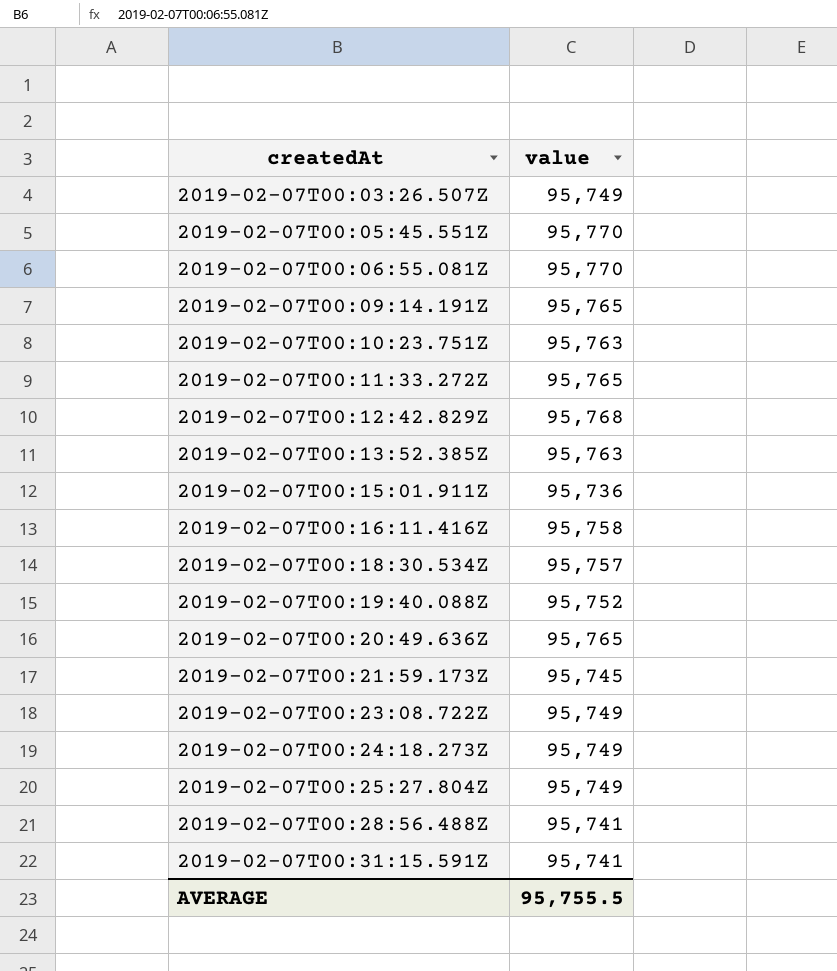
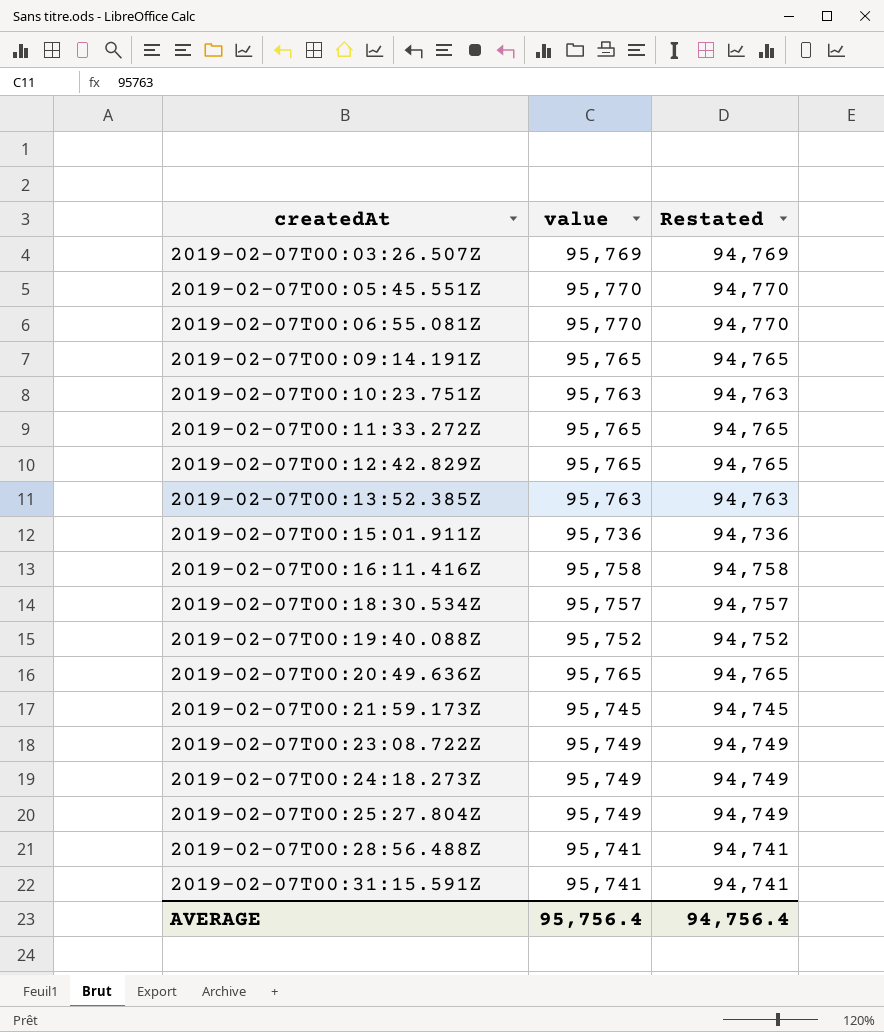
column Restated | formula: none -> [value] - 1000
2019-02-07T00:03:26.507Z | value: 95,749 -> 95,769
2019-02-07T00:12:42.829Z | value: 95,768 -> 95,765
AVERAGE | value: 95,755.5 -> 95,756.4

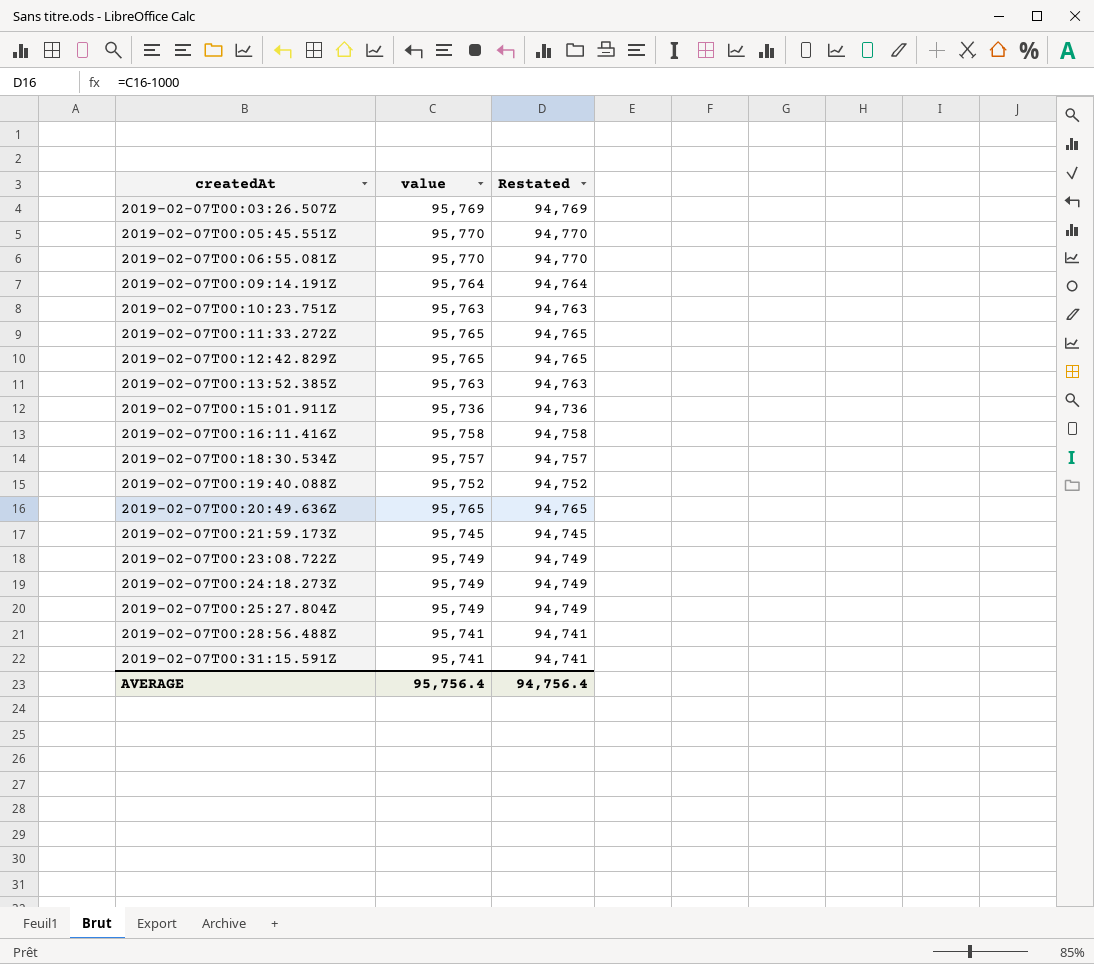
2019-02-07T00:09:14.191Z | value: 95,765 -> 95,764
2019-02-07T00:09:14.191Z | Restated: 94,765 -> 94,764

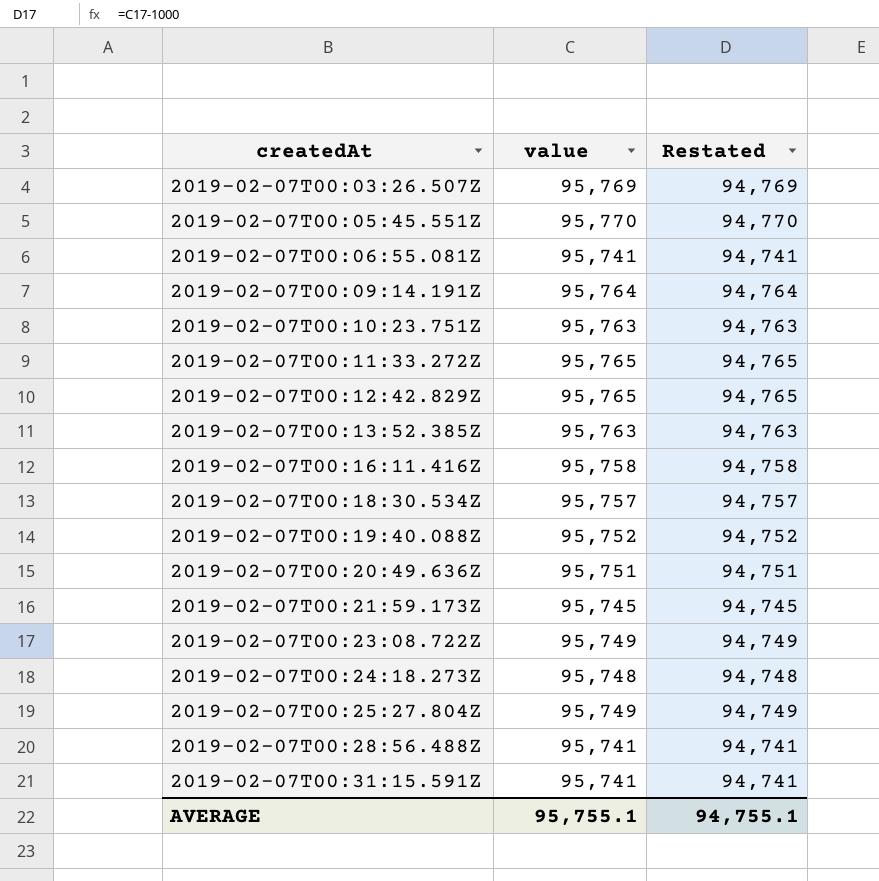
row 2019-02-07T00:15:01.911Z: 95,736 | 94,736 -> none
2019-02-07T00:06:55.081Z | value: 95,770 -> 95,741
2019-02-07T00:06:55.081Z | Restated: 94,770 -> 94,741
2019-02-07T00:20:49.636Z | value: 95,765 -> 95,751
2019-02-07T00:20:49.636Z | Restated: 94,765 -> 94,751
2019-02-07T00:24:18.273Z | value: 95,749 -> 95,748
2019-02-07T00:24:18.273Z | Restated: 94,749 -> 94,748
AVERAGE | value: 95,756.4 -> 95,755.1
AVERAGE | Restated: 94,756.4 -> 94,755.1

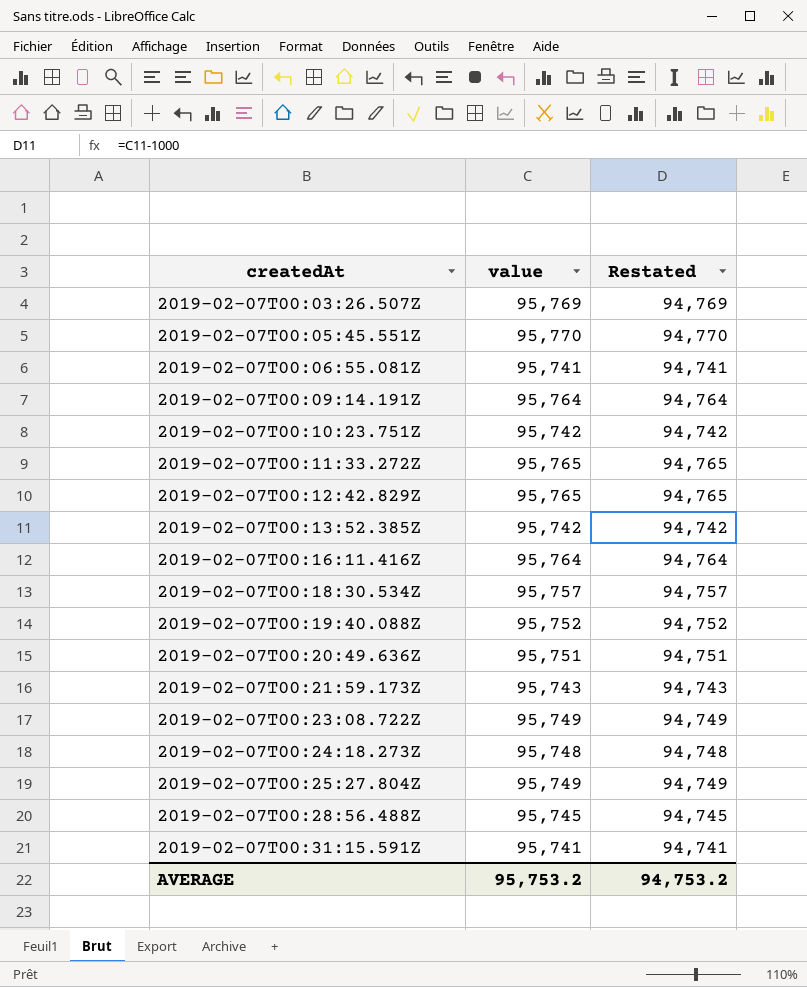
2019-02-07T00:10:23.751Z | value: 95,763 -> 95,742
2019-02-07T00:10:23.751Z | Restated: 94,763 -> 94,742
2019-02-07T00:13:52.385Z | value: 95,763 -> 95,742
2019-02-07T00:13:52.385Z | Restated: 94,763 -> 94,742
2019-02-07T00:16:11.416Z | value: 95,758 -> 95,764
2019-02-07T00:16:11.416Z | Restated: 94,758 -> 94,764
2019-02-07T00:21:59.173Z | value: 95,745 -> 95,743
2019-02-07T00:21:59.173Z | Restated: 94,745 -> 94,743
2019-02-07T00:28:56.488Z | value: 95,741 -> 95,745
2019-02-07T00:28:56.488Z | Restated: 94,741 -> 94,745
AVERAGE | value: 95,755.1 -> 95,753.2
AVERAGE | Restated: 94,755.1 -> 94,753.2

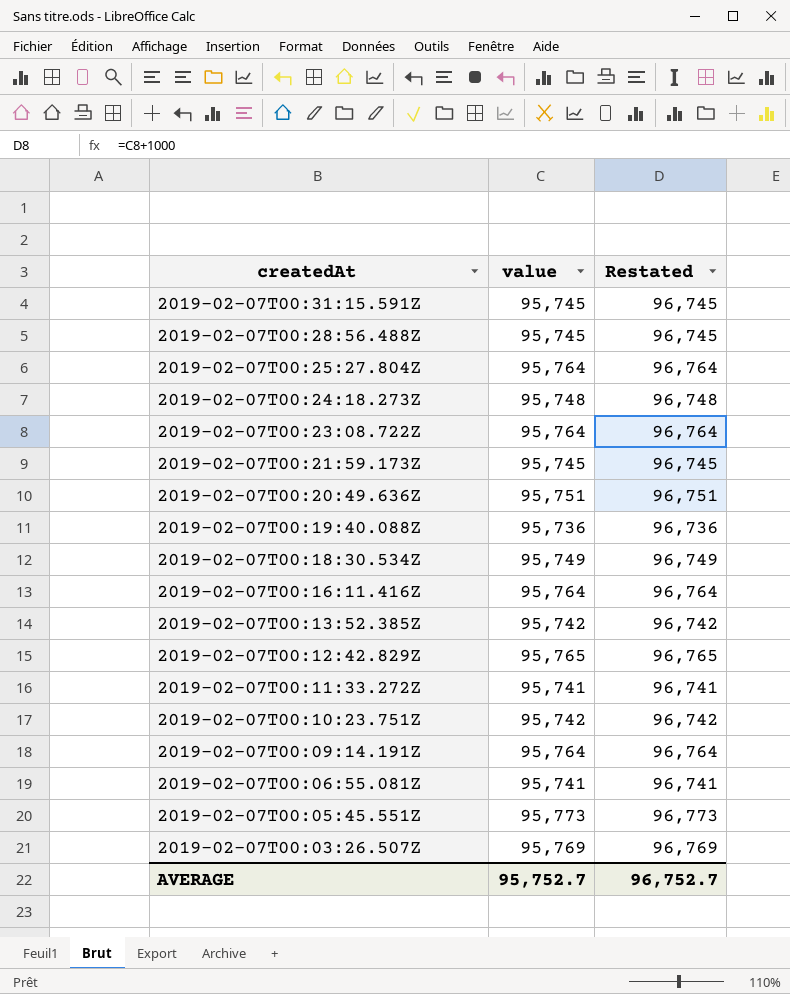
row order: createdAt ascending -> createdAt descending
column Restated | formula: [value] - 1000 -> [value] + 1000
2019-02-07T00:31:15.591Z | value: 95,741 -> 95,745
2019-02-07T00:25:27.804Z | value: 95,749 -> 95,764
2019-02-07T00:23:08.722Z | value: 95,749 -> 95,764
2019-02-07T00:21:59.173Z | value: 95,743 -> 95,745
2019-02-07T00:19:40.088Z | value: 95,752 -> 95,736
2019-02-07T00:18:30.534Z | value: 95,757 -> 95,749
2019-02-07T00:11:33.272Z | value: 95,765 -> 95,741
2019-02-07T00:05:45.551Z | value: 95,770 -> 95,773
AVERAGE | value: 95,753.2 -> 95,752.7
AVERAGE | Restated: 94,753.2 -> 96,752.7

